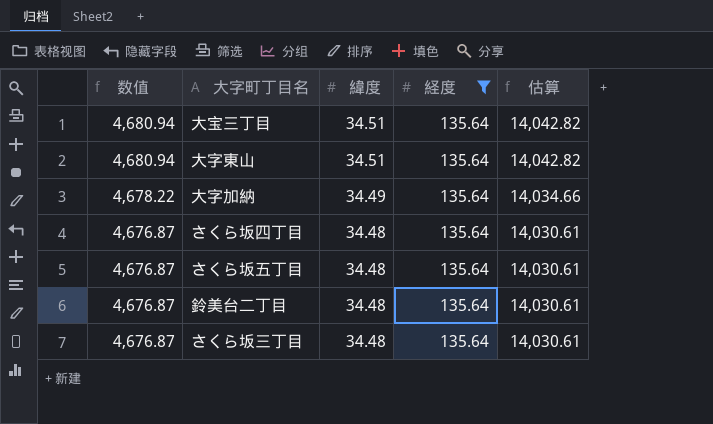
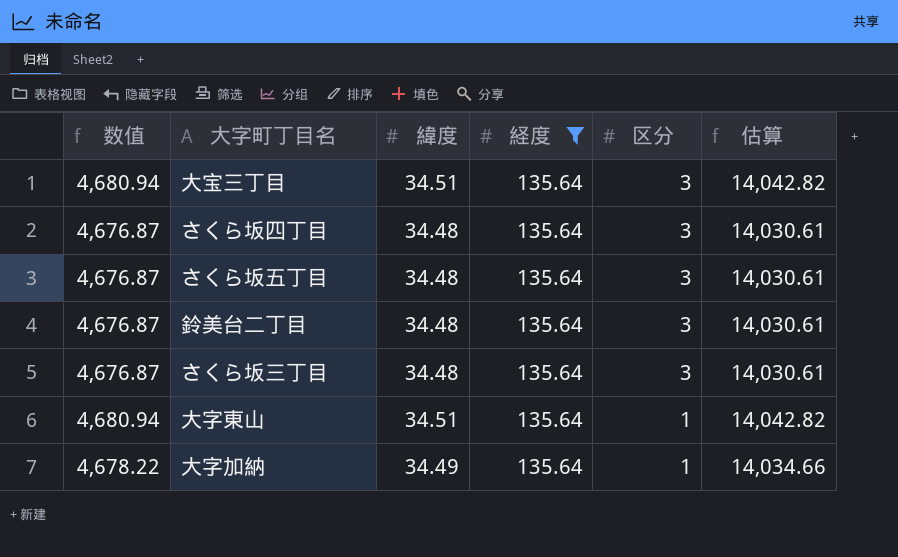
row order: 数值 descending -> 区分 descending
column 区分 | position: none -> 5

